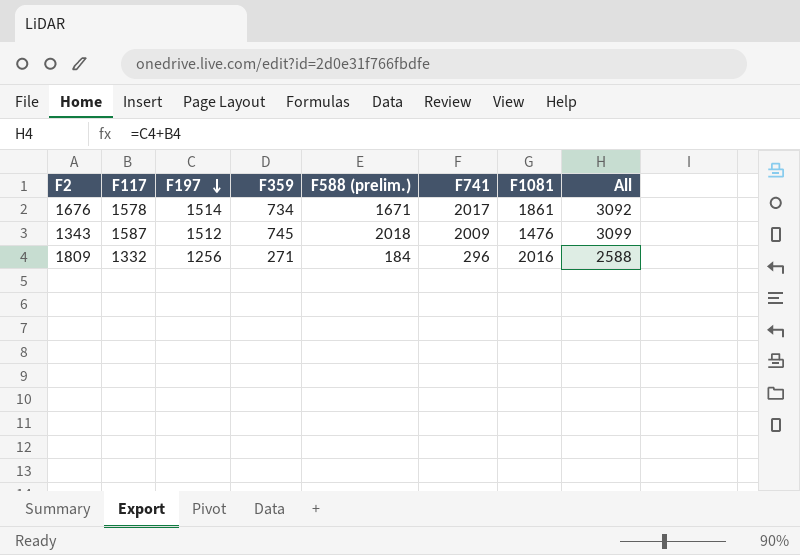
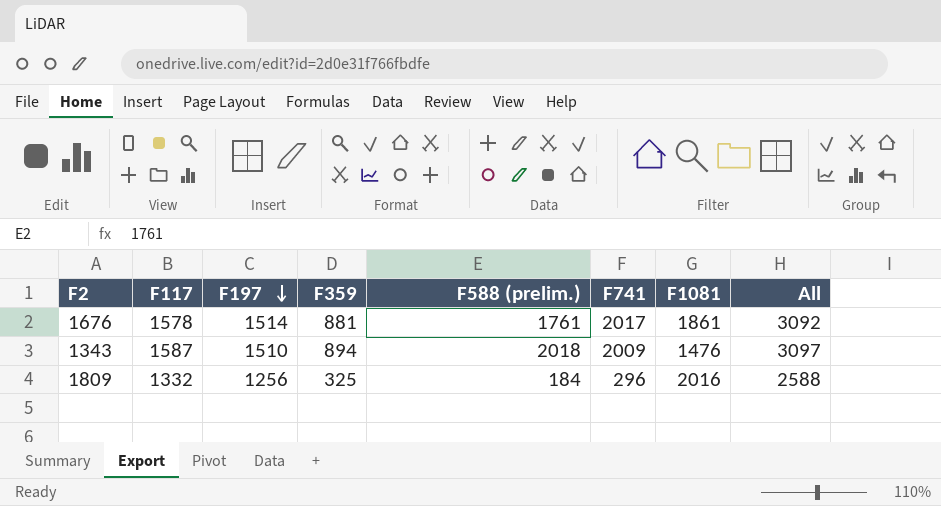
1676 | F359: 734 -> 881
1676 | F588 (prelim.): 1671 -> 1761
1343 | F197: 1512 -> 1510
1343 | F359: 745 -> 894
1343 | All: 3099 -> 3097
1809 | F359: 271 -> 325

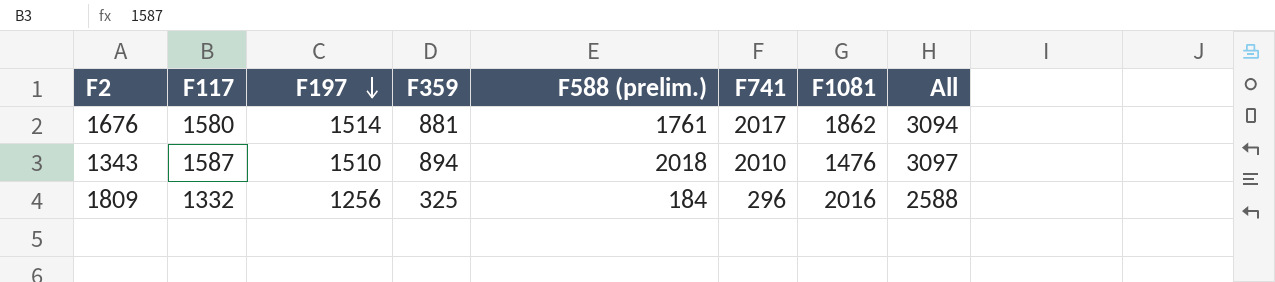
1676 | F117: 1578 -> 1580
1676 | F1081: 1861 -> 1862
1676 | All: 3092 -> 3094
1343 | F741: 2009 -> 2010

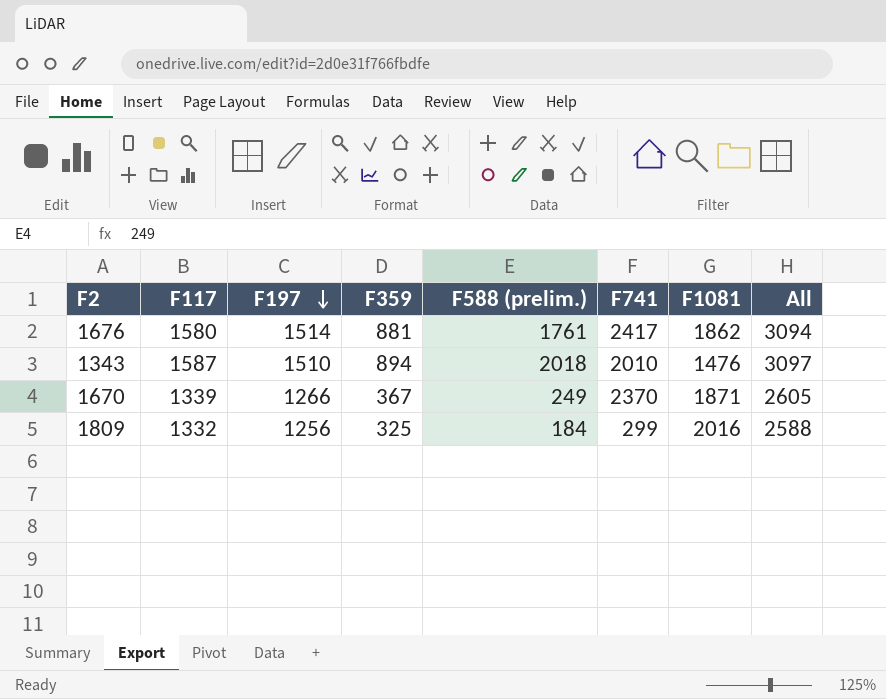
1676 | F741: 2017 -> 2417
row 1670: none -> 1339 | 1266 | 367 | 249 | 2370 | 1871 | 2605
1809 | F741: 296 -> 299

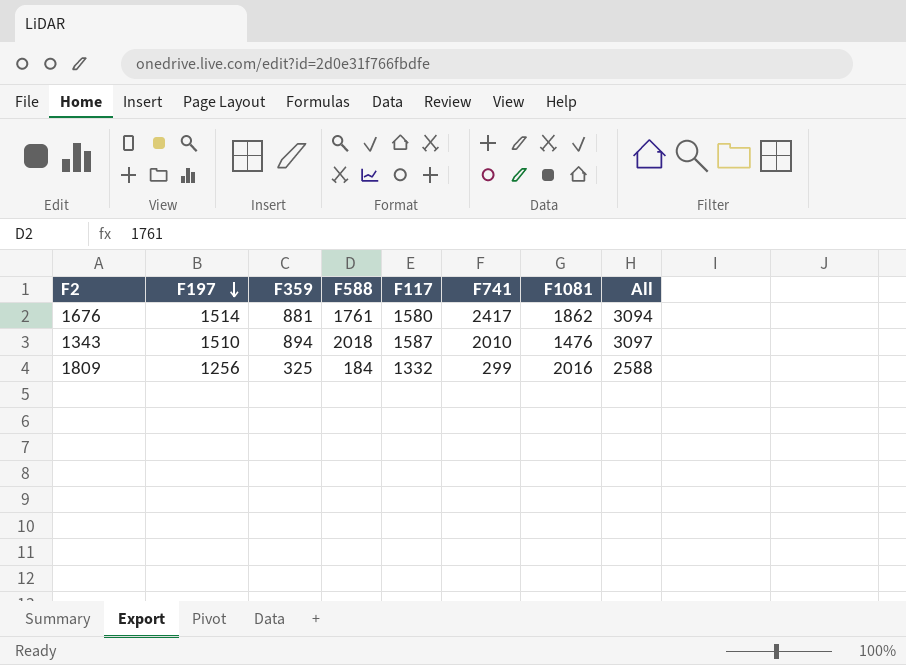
column name: F588 (prelim.) -> F588
column F117 | position: 2 -> 5
row 1670: 1339 | 1266 | 367 | 249 | 2370 | 1871 | 2605 -> none

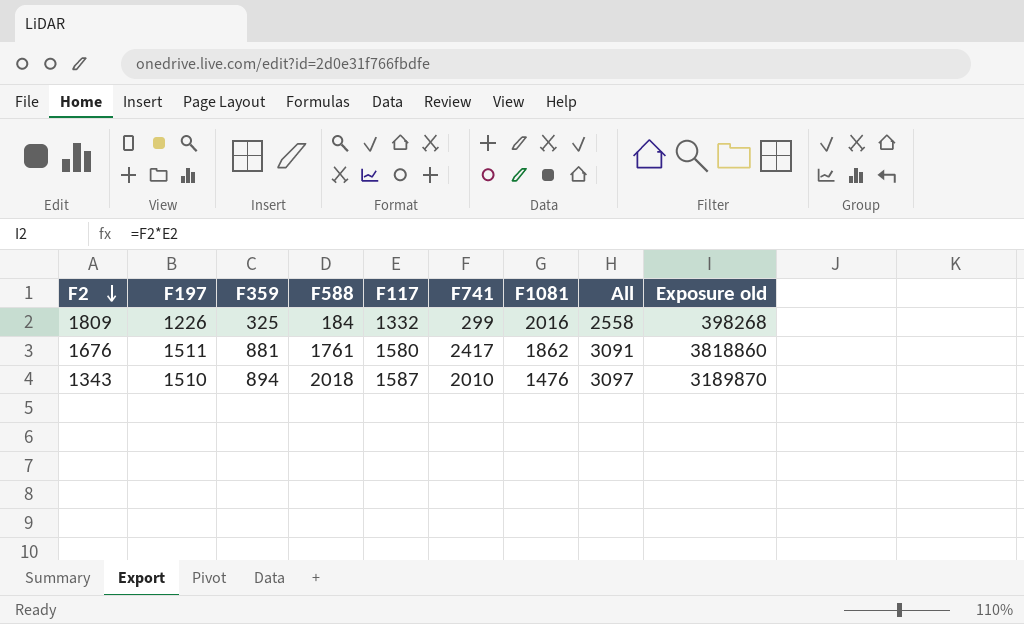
row order: F197 descending -> F2 descending
column Exposure old | formula: none -> [F117] * [F741]
1809 | F197: 1256 -> 1226
1809 | All: 2588 -> 2558
1676 | F197: 1514 -> 1511
1676 | All: 3094 -> 3091

